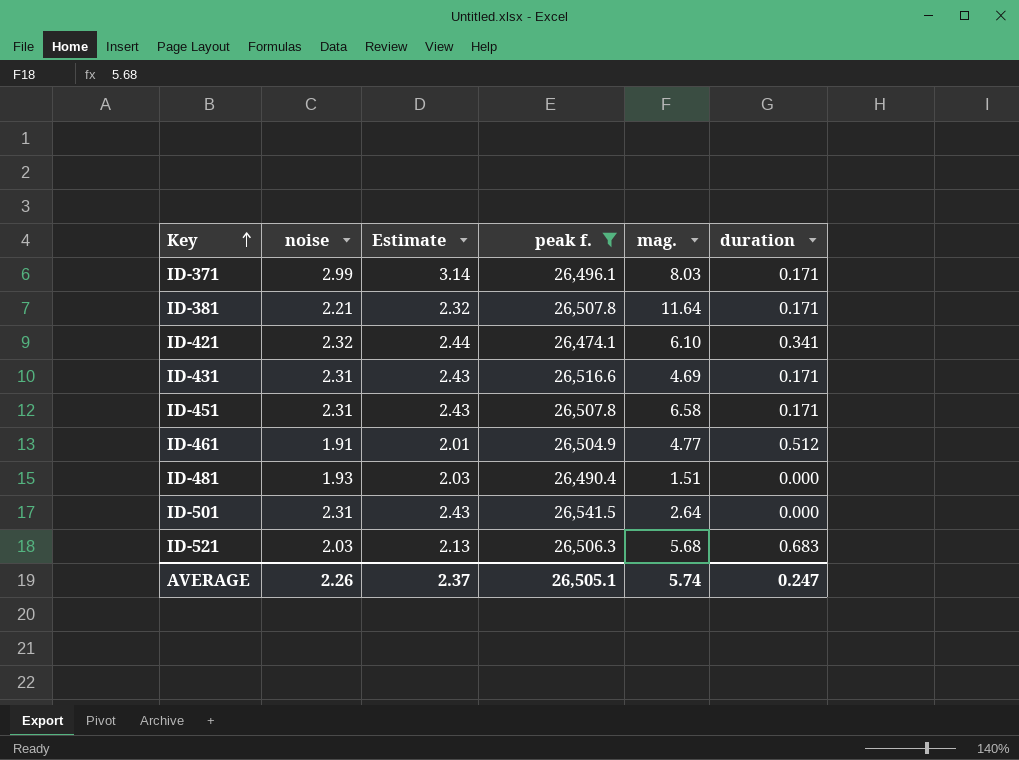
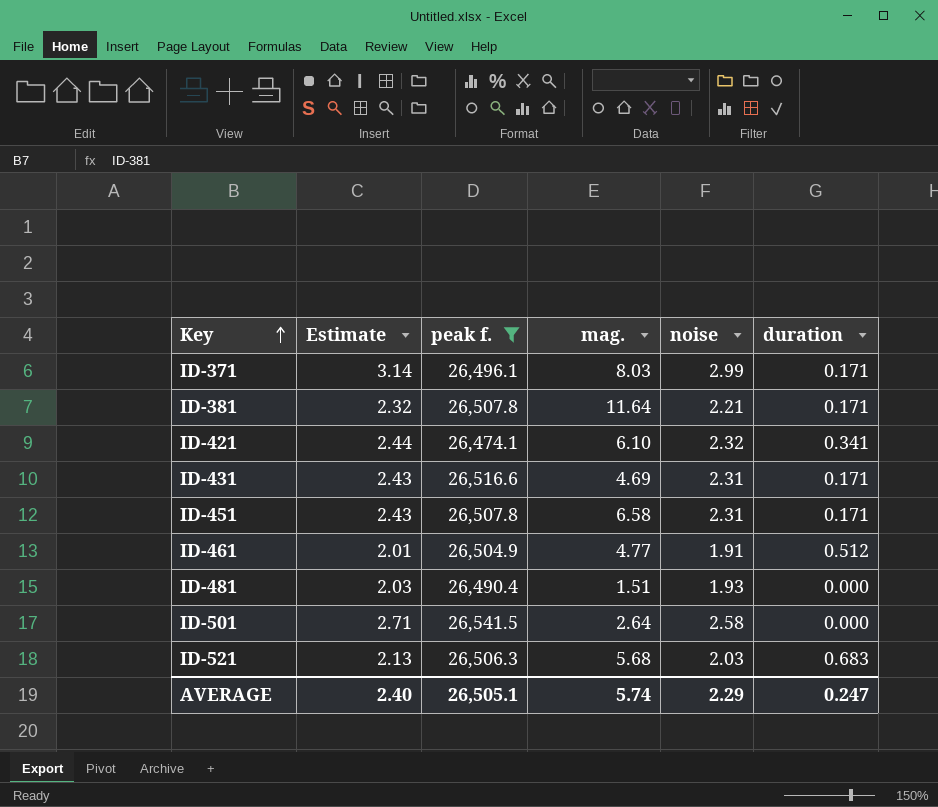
column noise | position: 2 -> 5
ID-501 | Estimate: 2.43 -> 2.71
ID-501 | noise: 2.31 -> 2.58
AVERAGE | Estimate: 2.37 -> 2.40
AVERAGE | noise: 2.26 -> 2.29

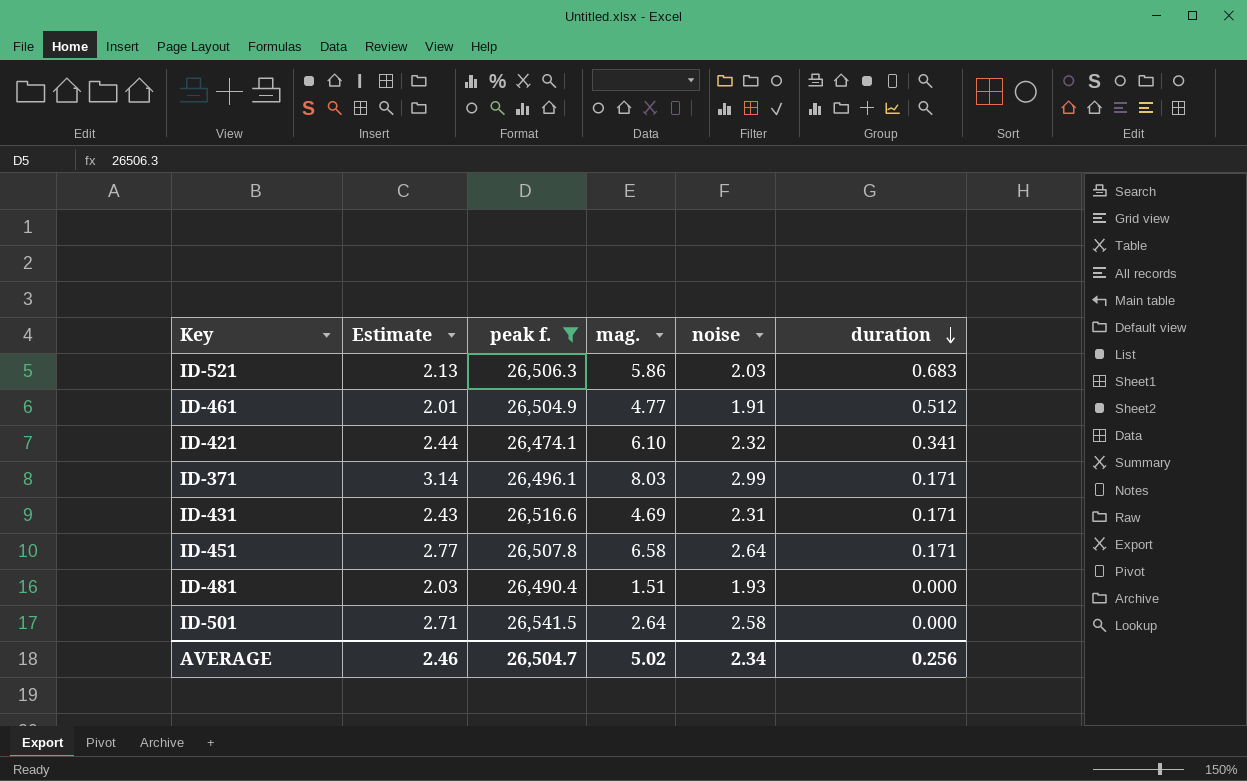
row order: Key ascending -> duration descending
row ID-381: 2.32 | 26,507.8 | 11.64 | 2.21 | 0.171 -> none
ID-521 | mag.: 5.68 -> 5.86
ID-451 | Estimate: 2.43 -> 2.77
ID-451 | noise: 2.31 -> 2.64
AVERAGE | Estimate: 2.40 -> 2.46
AVERAGE | peak f.: 26,505.1 -> 26,504.7
AVERAGE | mag.: 5.74 -> 5.02
AVERAGE | noise: 2.29 -> 2.34
AVERAGE | duration: 0.247 -> 0.256

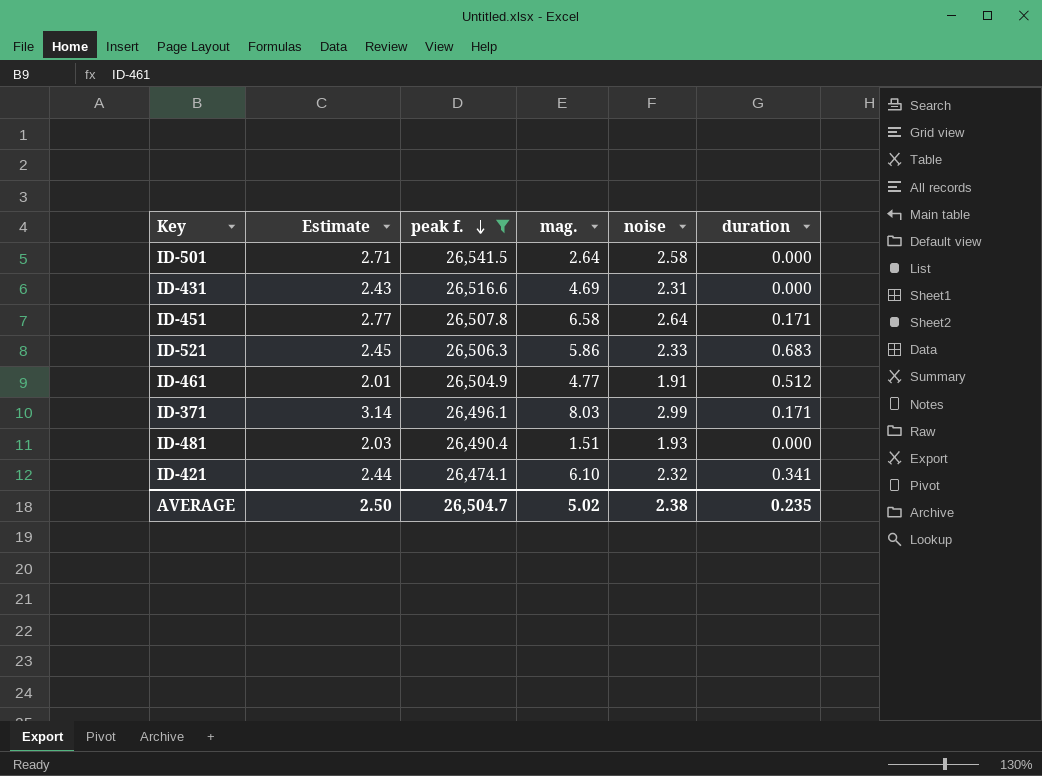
row order: duration descending -> peak f. descending
ID-431 | duration: 0.171 -> 0.000
ID-521 | Estimate: 2.13 -> 2.45
ID-521 | noise: 2.03 -> 2.33
AVERAGE | Estimate: 2.46 -> 2.50
AVERAGE | noise: 2.34 -> 2.38
AVERAGE | duration: 0.256 -> 0.235

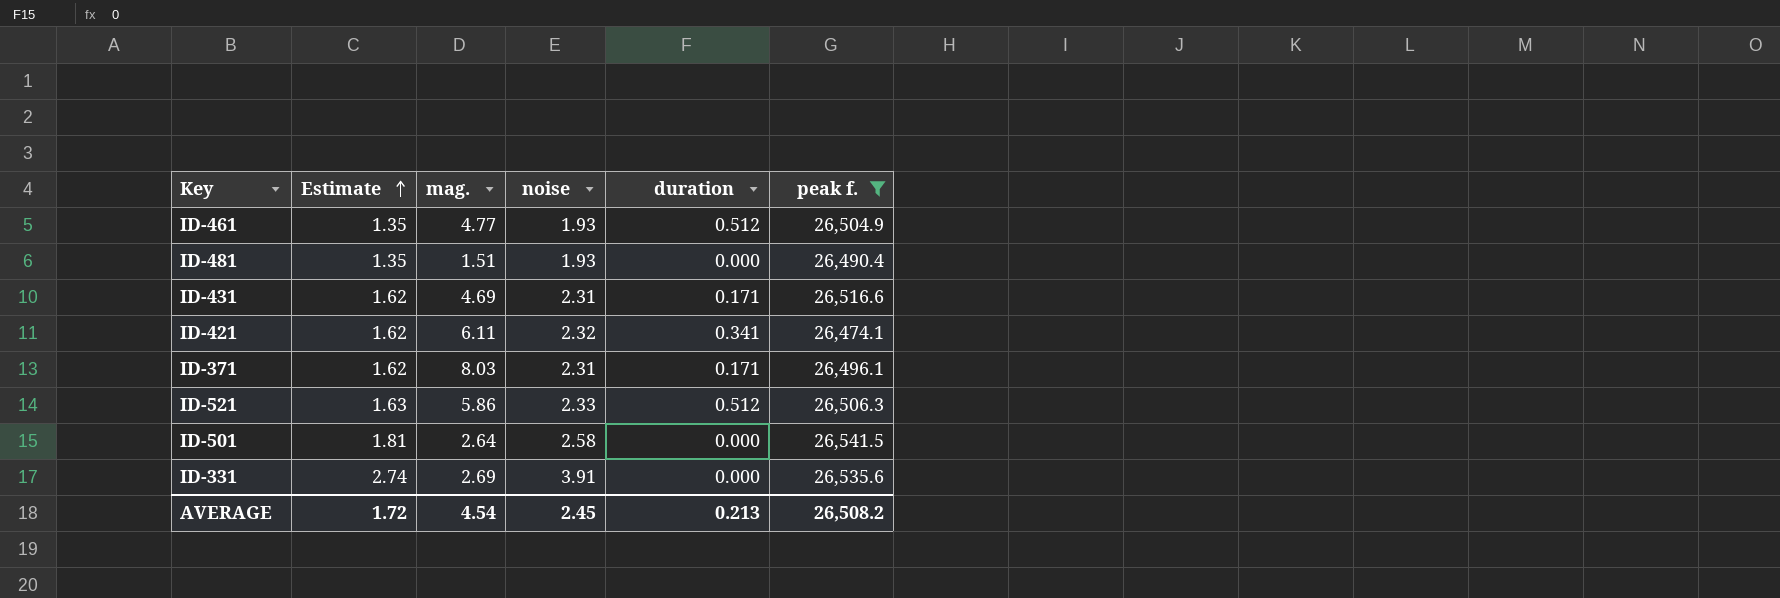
row order: peak f. descending -> Estimate ascending
column Estimate | formula: [noise] * 1.05 -> [noise] * 0.7
column peak f. | position: 3 -> 6
row ID-451: 2.77 | 26,507.8 | 6.58 | 2.64 | 0.171 -> none
ID-461 | noise: 1.91 -> 1.93
ID-431 | duration: 0.000 -> 0.171
ID-421 | mag.: 6.10 -> 6.11
ID-371 | noise: 2.99 -> 2.31
ID-521 | duration: 0.683 -> 0.512
row ID-331: none -> 2.74 | 2.69 | 3.91 | 0.000 | 26,535.6
AVERAGE | Estimate: 2.50 -> 1.72
AVERAGE | mag.: 5.02 -> 4.54
AVERAGE | noise: 2.38 -> 2.45
AVERAGE | duration: 0.235 -> 0.213
AVERAGE | peak f.: 26,504.7 -> 26,508.2

